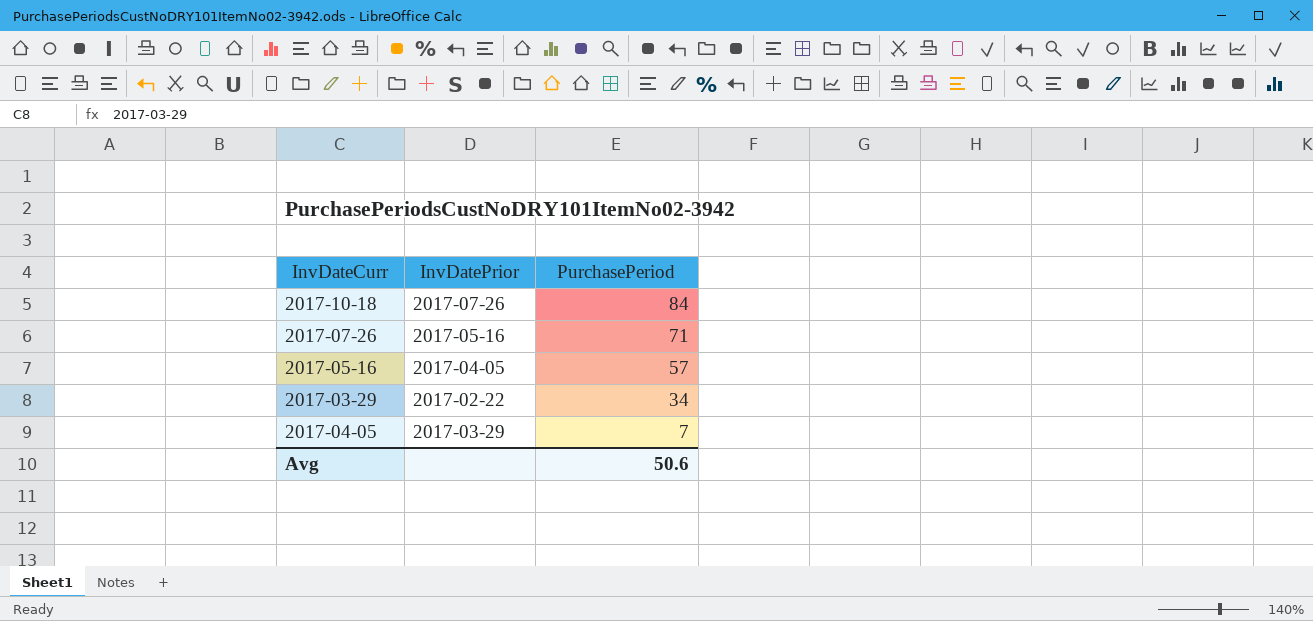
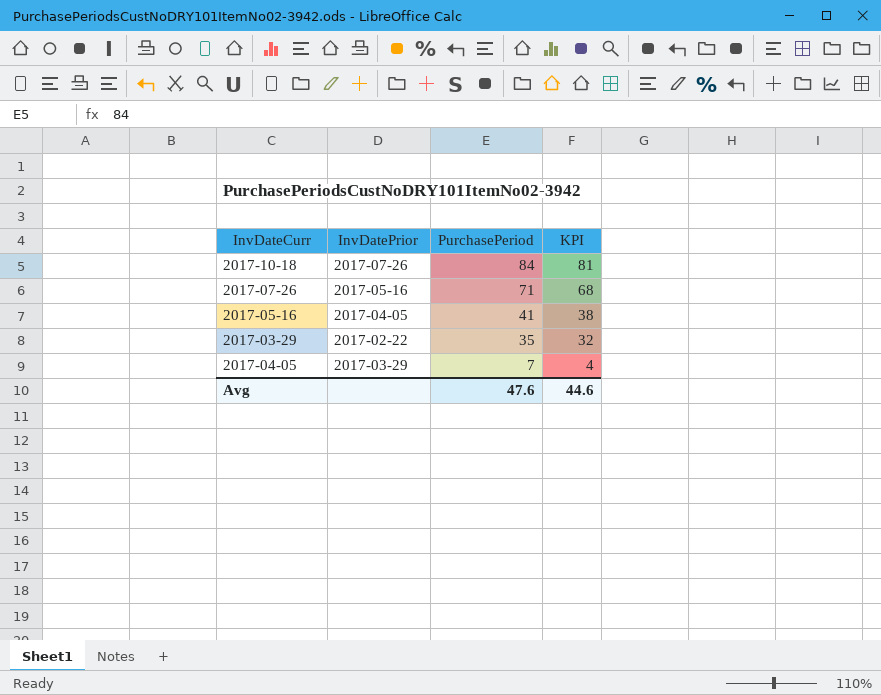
column KPI | formula: none -> [PurchasePeriod] - 3
2017-05-16 | PurchasePeriod: 57 -> 41
2017-03-29 | PurchasePeriod: 34 -> 35
Avg | PurchasePeriod: 50.6 -> 47.6

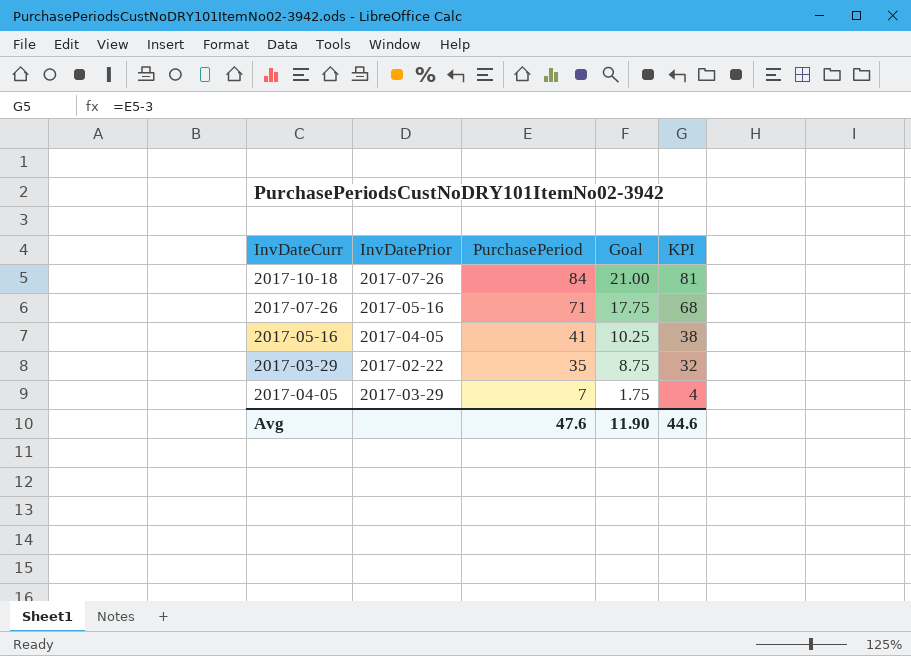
column Goal | formula: none -> [PurchasePeriod] * 0.25

